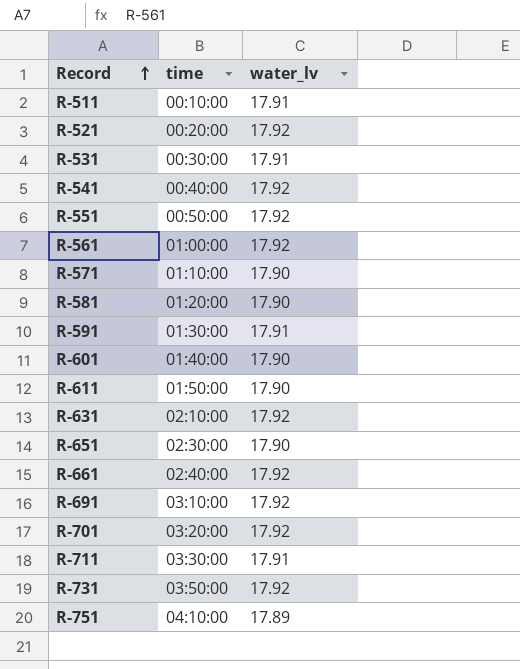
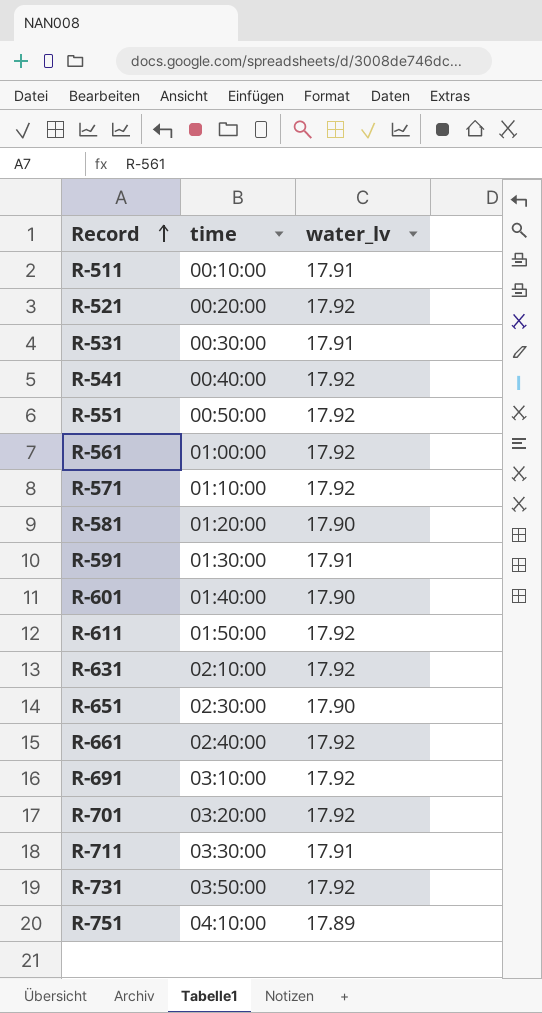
R-571 | water_lv: 17.90 -> 17.92
R-611 | water_lv: 17.90 -> 17.92

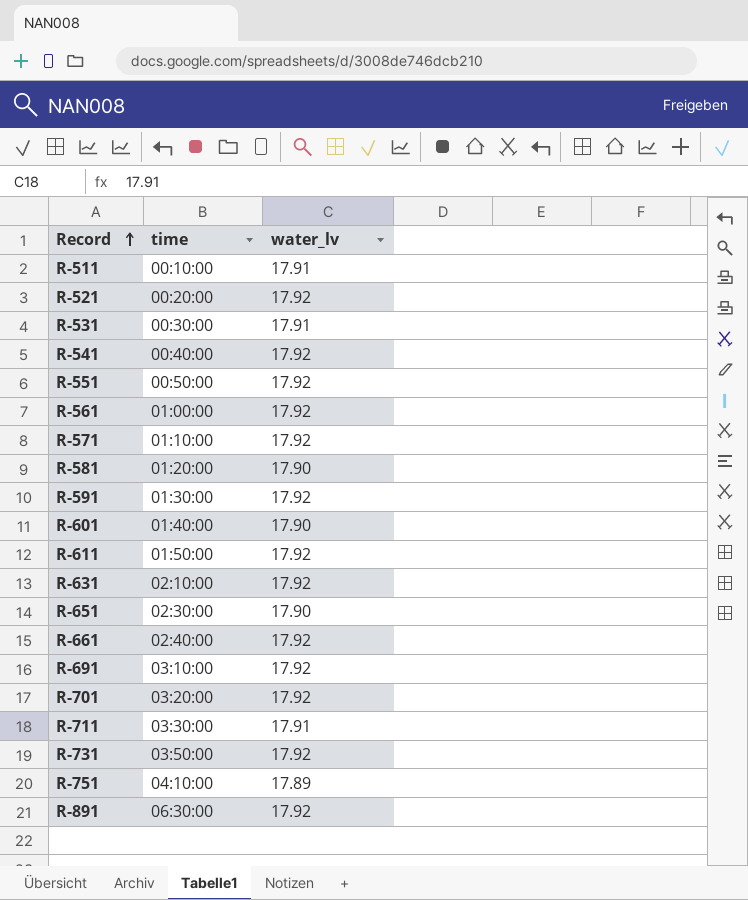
R-591 | water_lv: 17.91 -> 17.92
row R-891: none -> 06:30:00 | 17.92

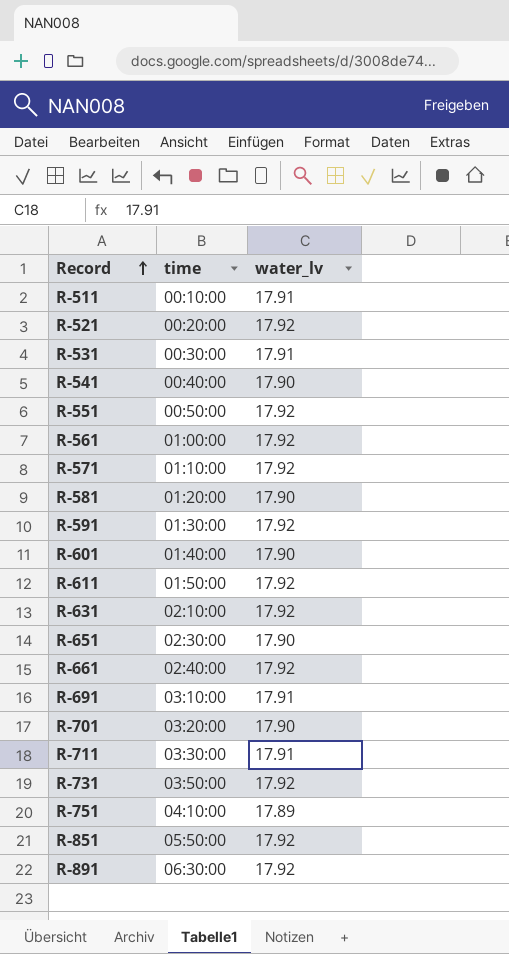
R-541 | water_lv: 17.92 -> 17.90
R-691 | water_lv: 17.92 -> 17.91
R-701 | water_lv: 17.92 -> 17.90
row R-851: none -> 05:50:00 | 17.92

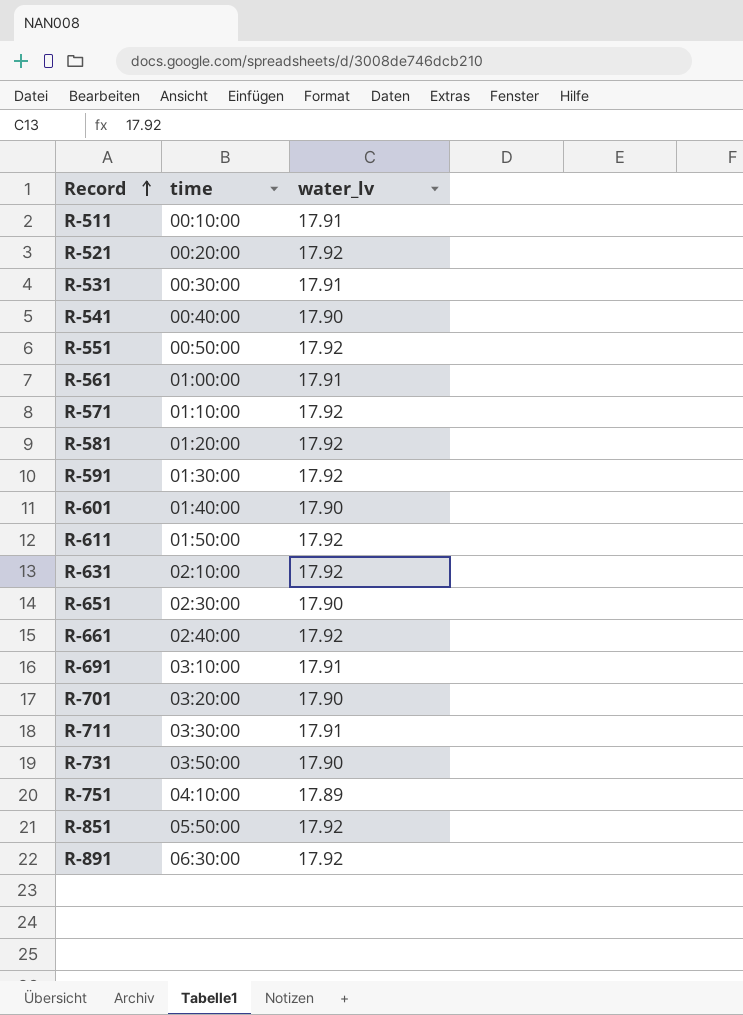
R-561 | water_lv: 17.92 -> 17.91
R-581 | water_lv: 17.90 -> 17.92
R-731 | water_lv: 17.92 -> 17.90

